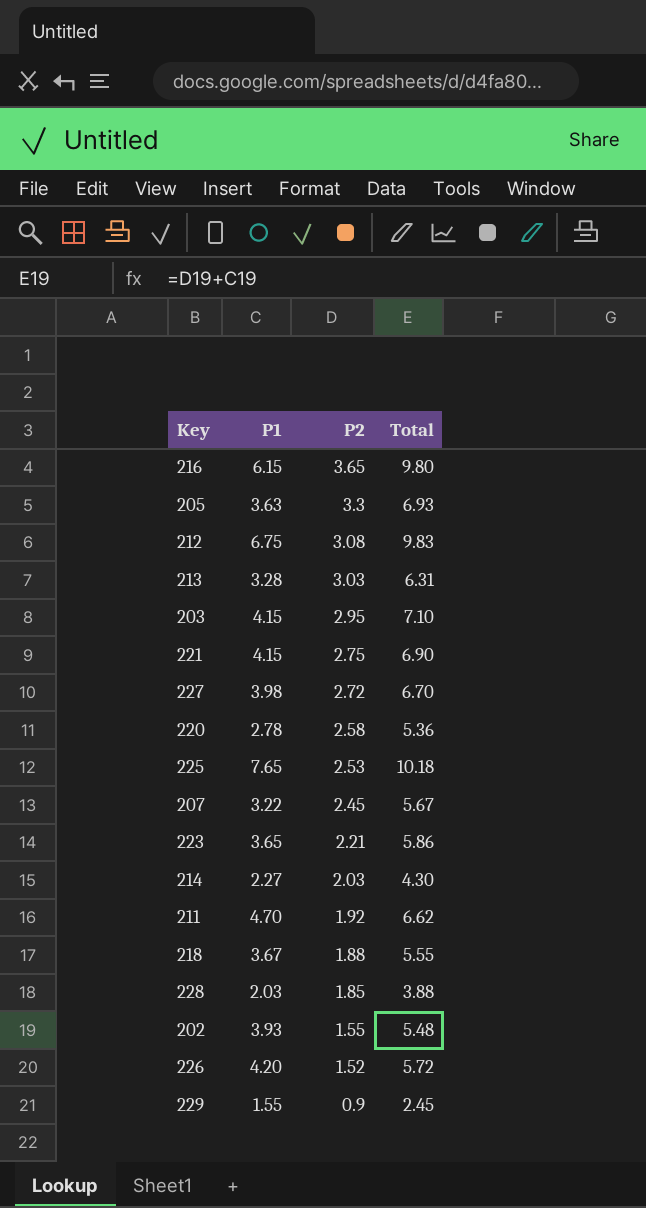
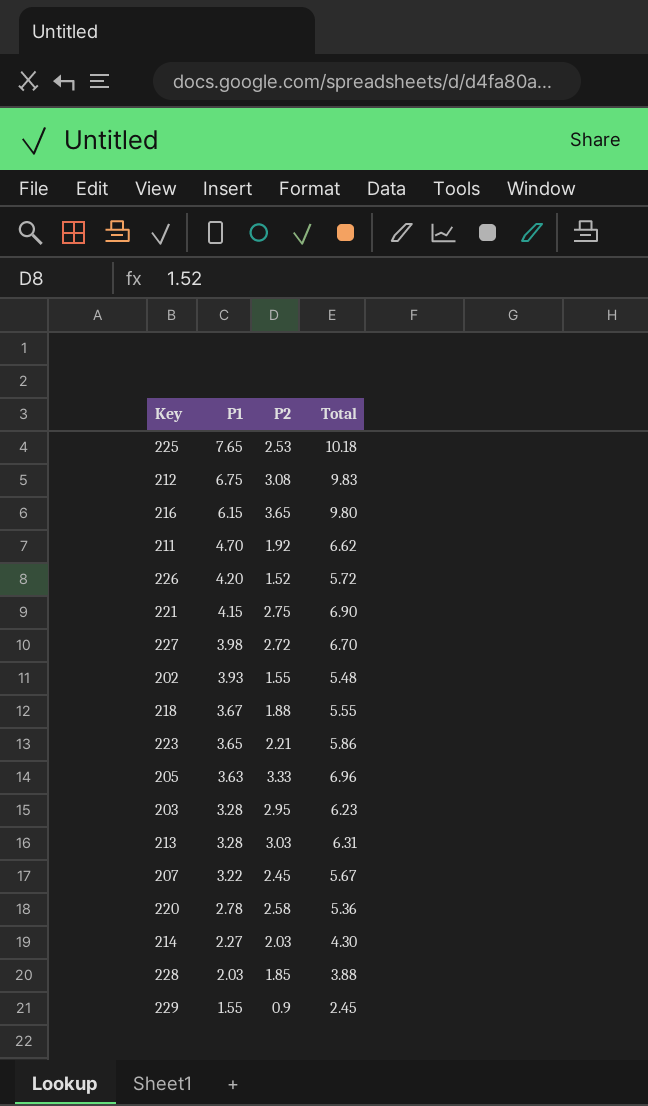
row order: P2 descending -> P1 descending
205 | P2: 3.3 -> 3.33
205 | Total: 6.93 -> 6.96
203 | P1: 4.15 -> 3.28
203 | Total: 7.10 -> 6.23

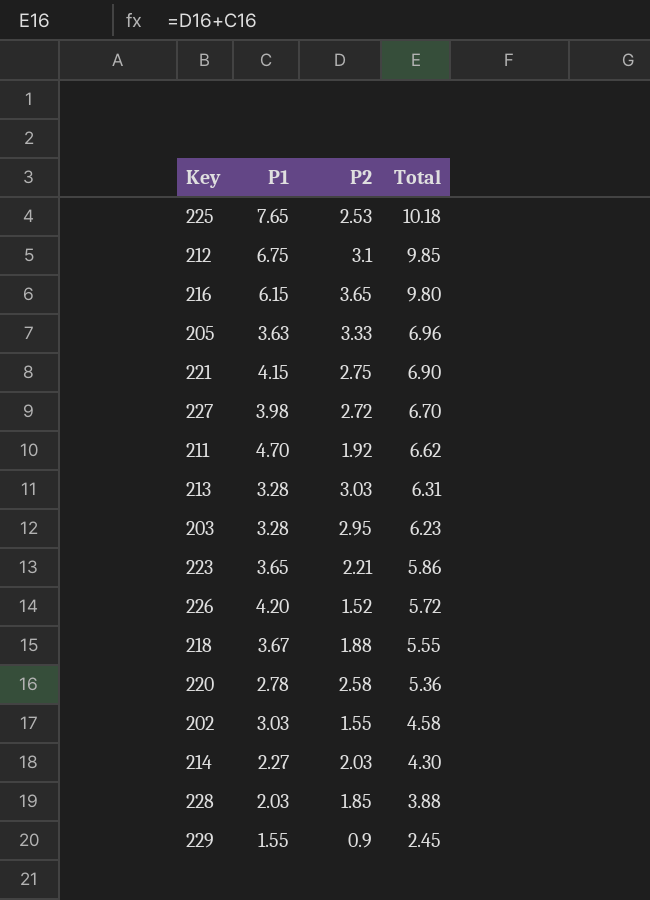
row order: P1 descending -> Total descending
row 207: 3.22 | 2.45 | 5.67 -> none
212 | P2: 3.08 -> 3.1
212 | Total: 9.83 -> 9.85
202 | P1: 3.93 -> 3.03
202 | Total: 5.48 -> 4.58

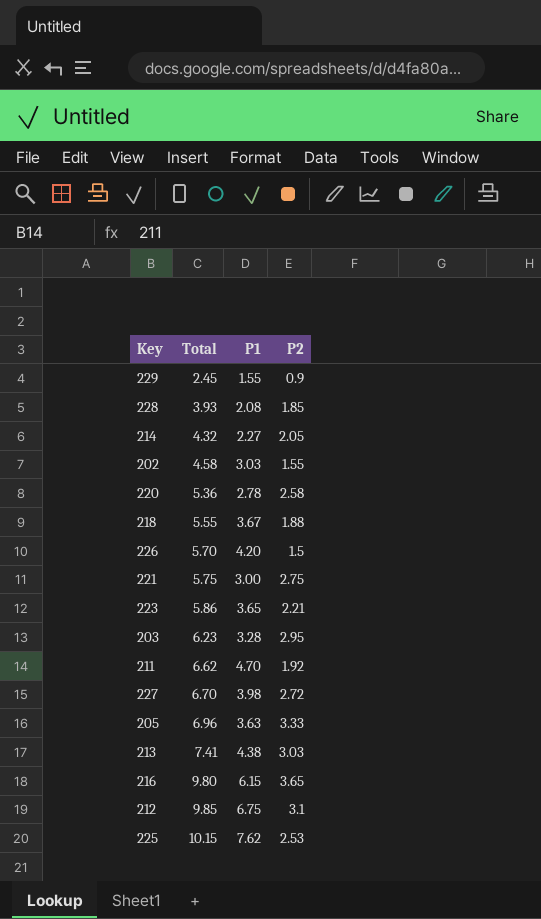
row order: Total descending -> Total ascending
column Total | position: 4 -> 2
228 | Total: 3.88 -> 3.93
228 | P1: 2.03 -> 2.08
214 | Total: 4.30 -> 4.32
214 | P2: 2.03 -> 2.05
226 | Total: 5.72 -> 5.70
226 | P2: 1.52 -> 1.5
221 | Total: 6.90 -> 5.75
221 | P1: 4.15 -> 3.00
213 | Total: 6.31 -> 7.41
213 | P1: 3.28 -> 4.38
225 | Total: 10.18 -> 10.15
225 | P1: 7.65 -> 7.62

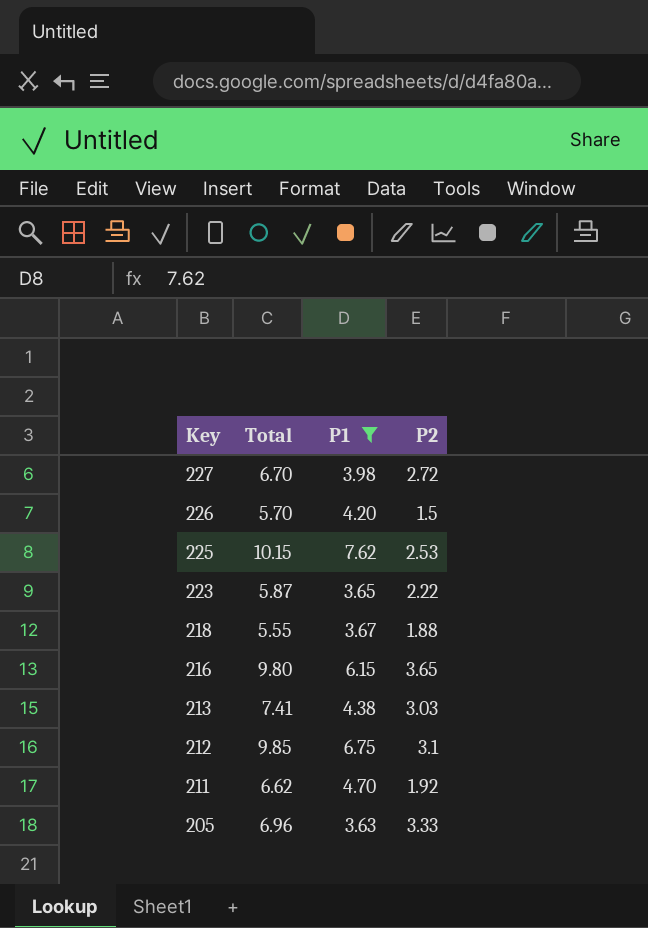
filter: none -> P1 >= 3.63
row order: Total ascending -> Key descending
223 | Total: 5.86 -> 5.87
223 | P2: 2.21 -> 2.22

